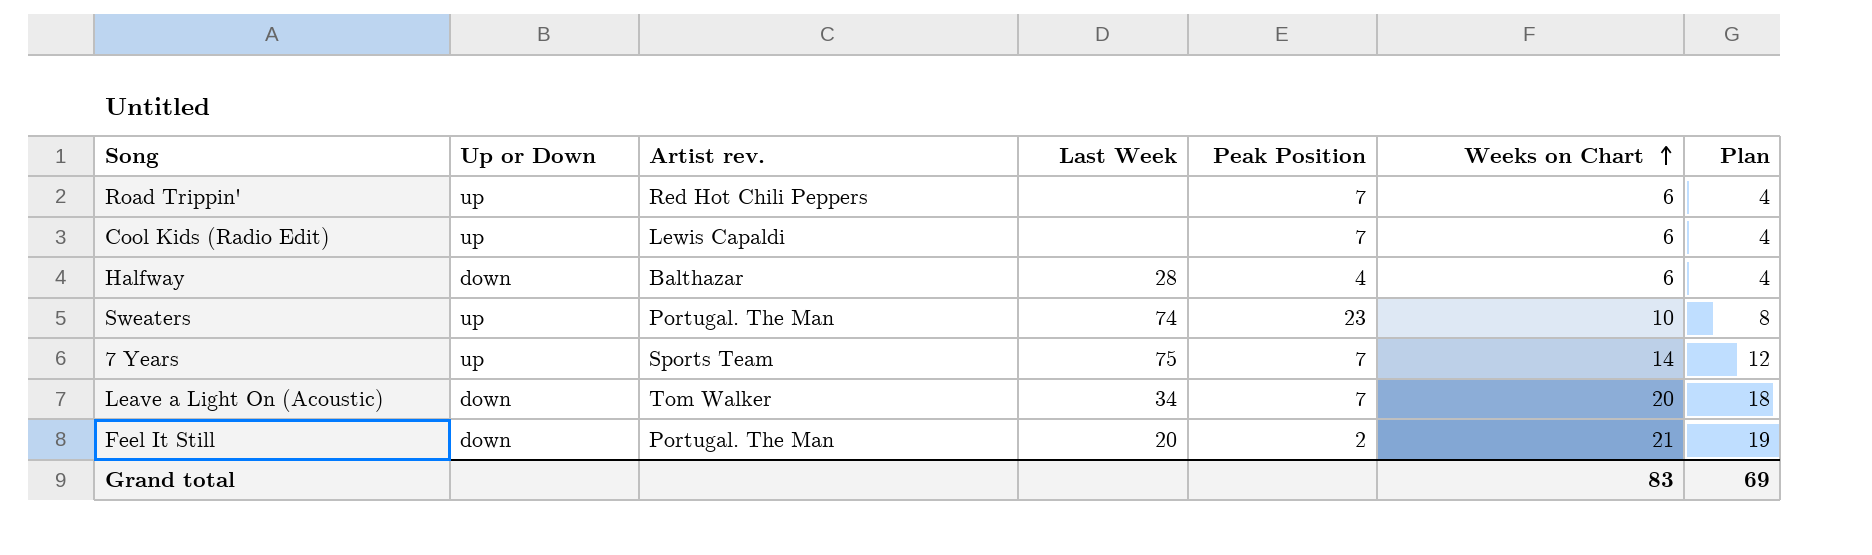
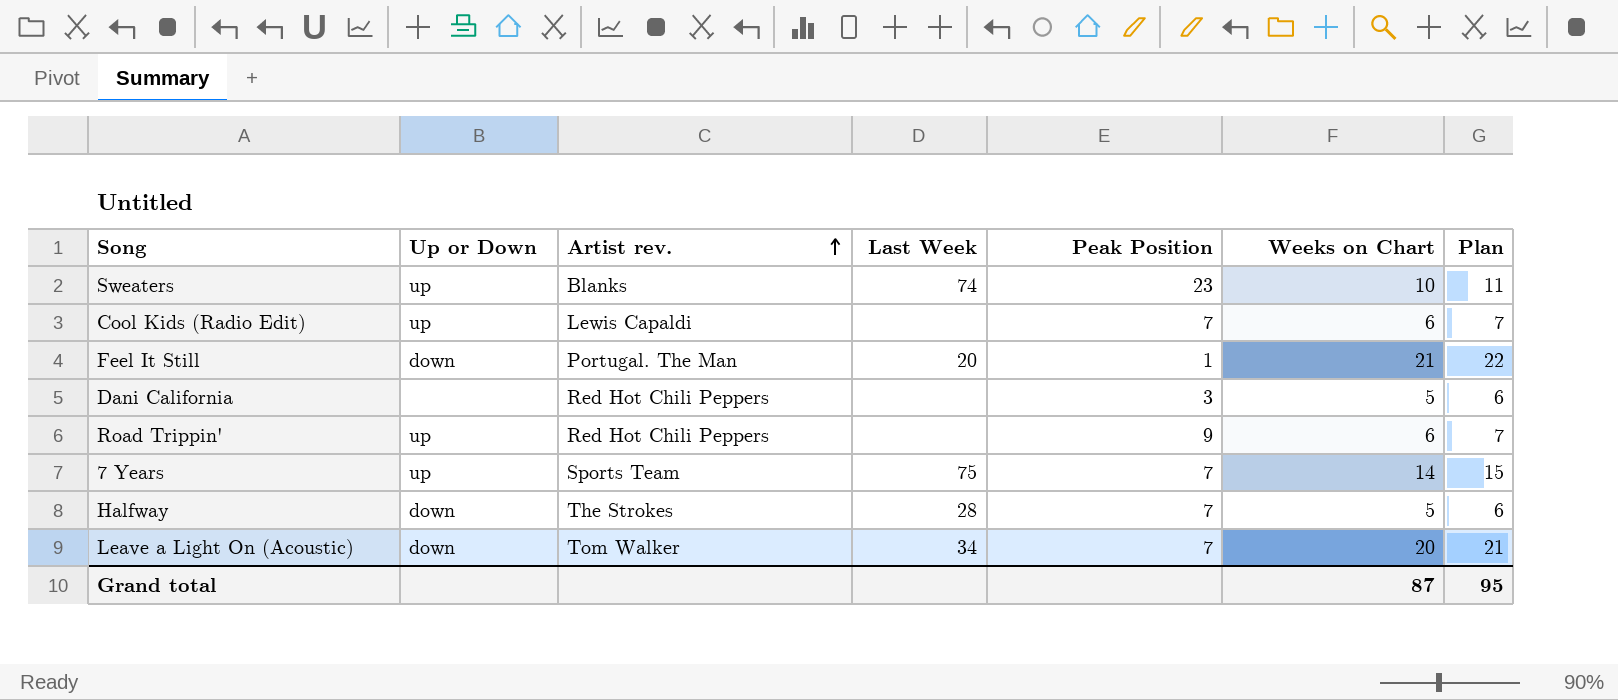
row order: Weeks on Chart ascending -> Artist rev. ascending
column Plan | formula: [Weeks on Chart] - 2 -> [Weeks on Chart] + 1
Sweaters | Artist rev.: Portugal. The Man -> Blanks
Feel It Still | Peak Position: 2 -> 1
row Dani California: none -> none | Red Hot Chili Peppers | none | 3 | 5 | 6
Road Trippin' | Peak Position: 7 -> 9
Halfway | Artist rev.: Balthazar -> The Strokes
Halfway | Peak Position: 4 -> 7
Halfway | Weeks on Chart: 6 -> 5
Grand total | Weeks on Chart: 83 -> 87
Grand total | Plan: 69 -> 95

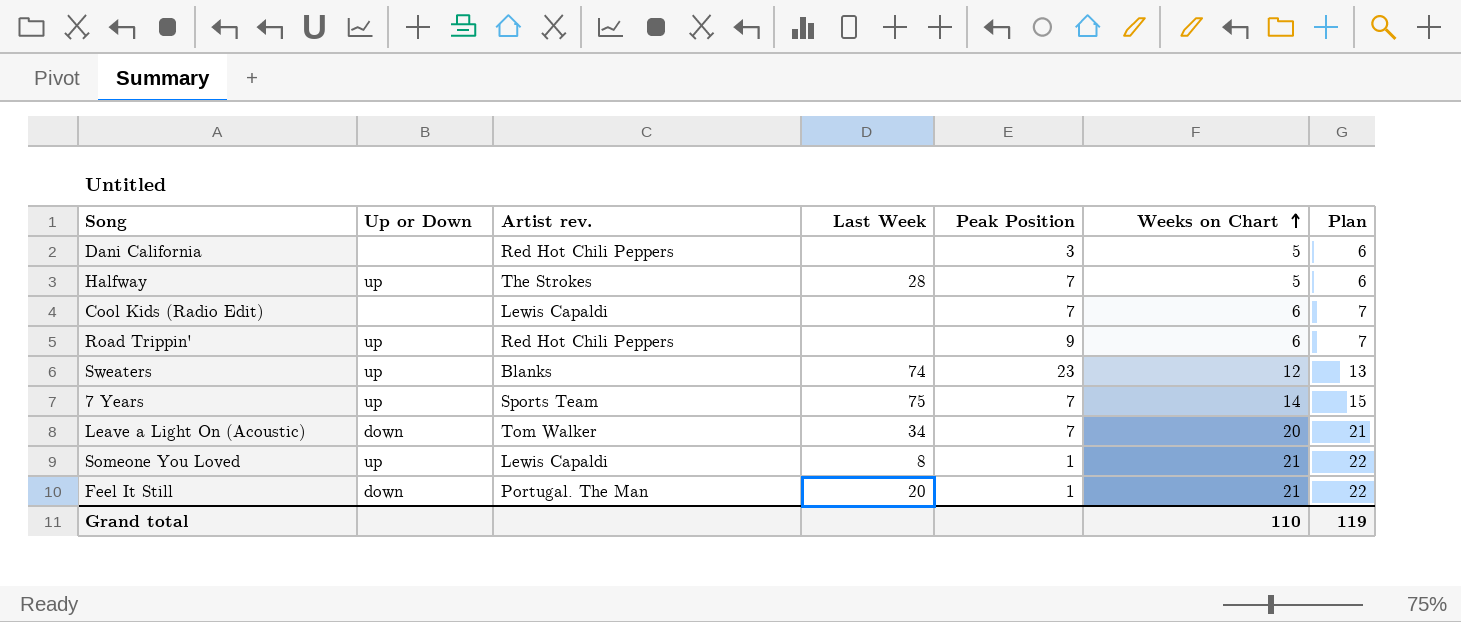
row order: Artist rev. ascending -> Weeks on Chart ascending
Halfway | Up or Down: down -> up
Cool Kids (Radio Edit) | Up or Down: up -> none
Sweaters | Weeks on Chart: 10 -> 12
Sweaters | Plan: 11 -> 13
row Someone You Loved: none -> up | Lewis Capaldi | 8 | 1 | 21 | 22
Grand total | Weeks on Chart: 87 -> 110
Grand total | Plan: 95 -> 119

